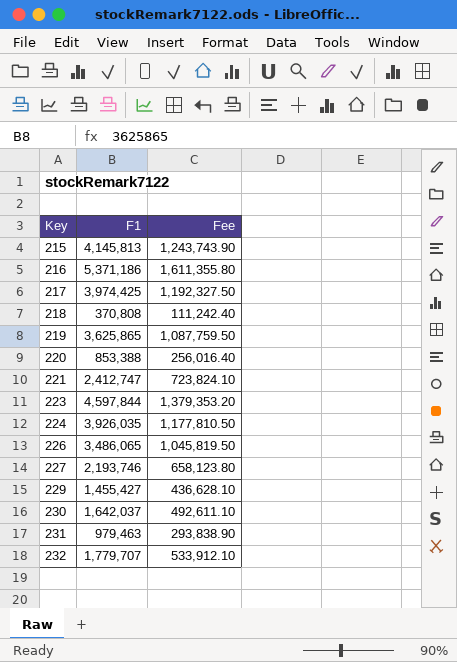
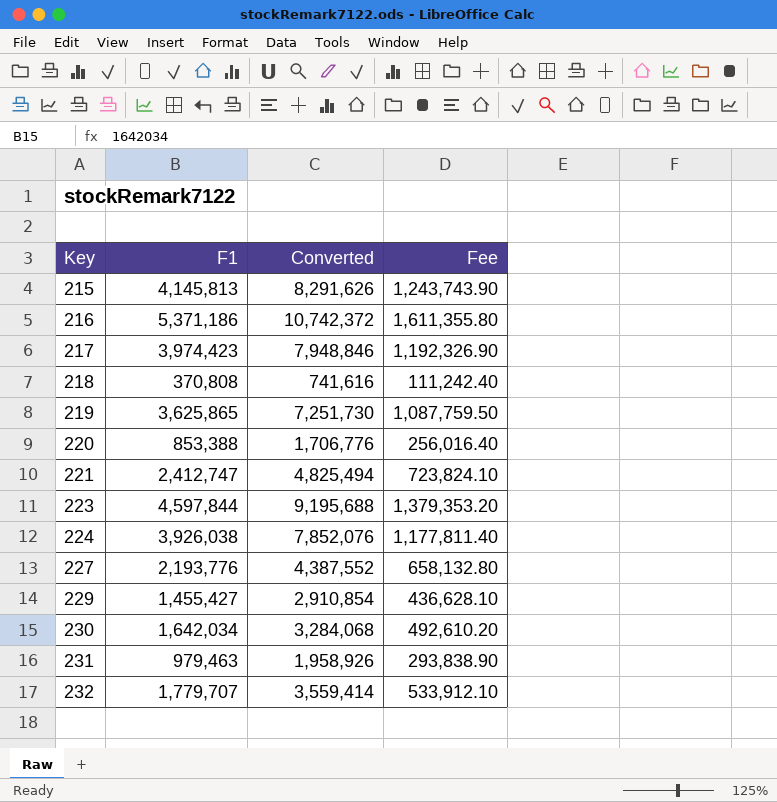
column Converted | formula: none -> [F1] * 2
row 226: 3,486,065 | 1,045,819.50 -> none
217 | F1: 3,974,425 -> 3,974,423
217 | Fee: 1,192,327.50 -> 1,192,326.90
224 | F1: 3,926,035 -> 3,926,038
224 | Fee: 1,177,810.50 -> 1,177,811.40
227 | F1: 2,193,746 -> 2,193,776
227 | Fee: 658,123.80 -> 658,132.80
230 | F1: 1,642,037 -> 1,642,034
230 | Fee: 492,611.10 -> 492,610.20

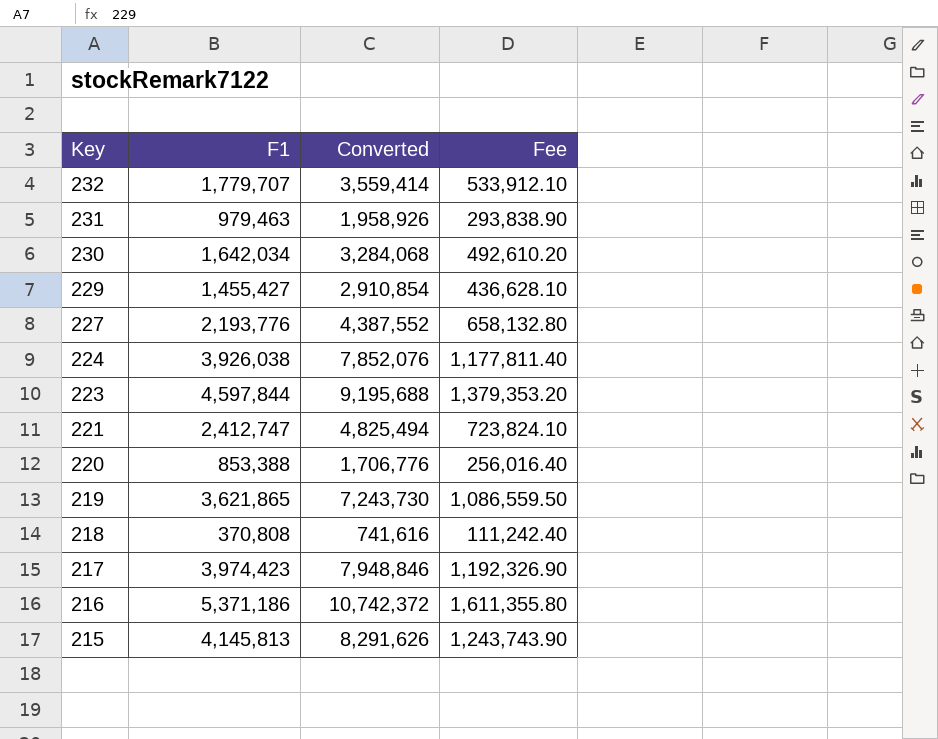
row order: Key ascending -> Key descending
219 | F1: 3,625,865 -> 3,621,865
219 | Converted: 7,251,730 -> 7,243,730
219 | Fee: 1,087,759.50 -> 1,086,559.50

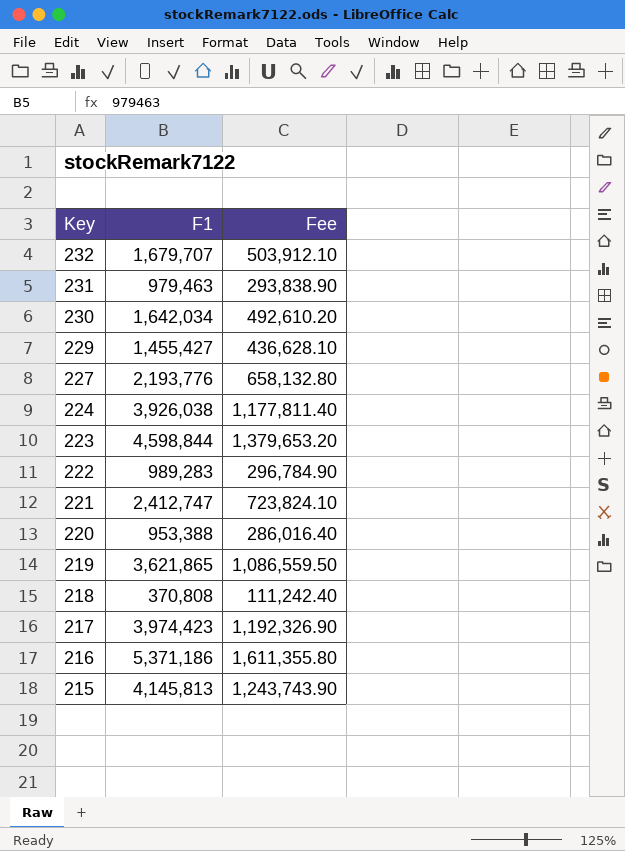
column Converted | formula: [F1] * 2 -> none
232 | F1: 1,779,707 -> 1,679,707
232 | Fee: 533,912.10 -> 503,912.10
223 | F1: 4,597,844 -> 4,598,844
223 | Fee: 1,379,353.20 -> 1,379,653.20
row 222: none -> 989,283 | 296,784.90
220 | F1: 853,388 -> 953,388
220 | Fee: 256,016.40 -> 286,016.40

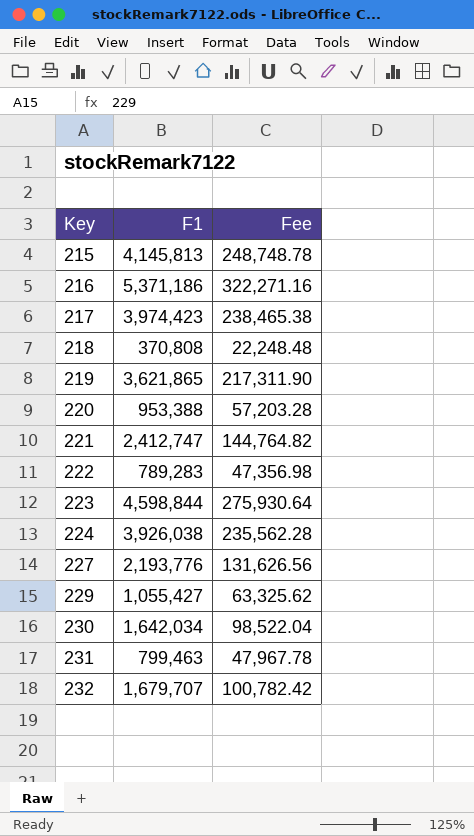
row order: Key descending -> Key ascending
column Fee | formula: [F1] * 0.3 -> [F1] * 0.06
222 | F1: 989,283 -> 789,283
229 | F1: 1,455,427 -> 1,055,427
231 | F1: 979,463 -> 799,463

